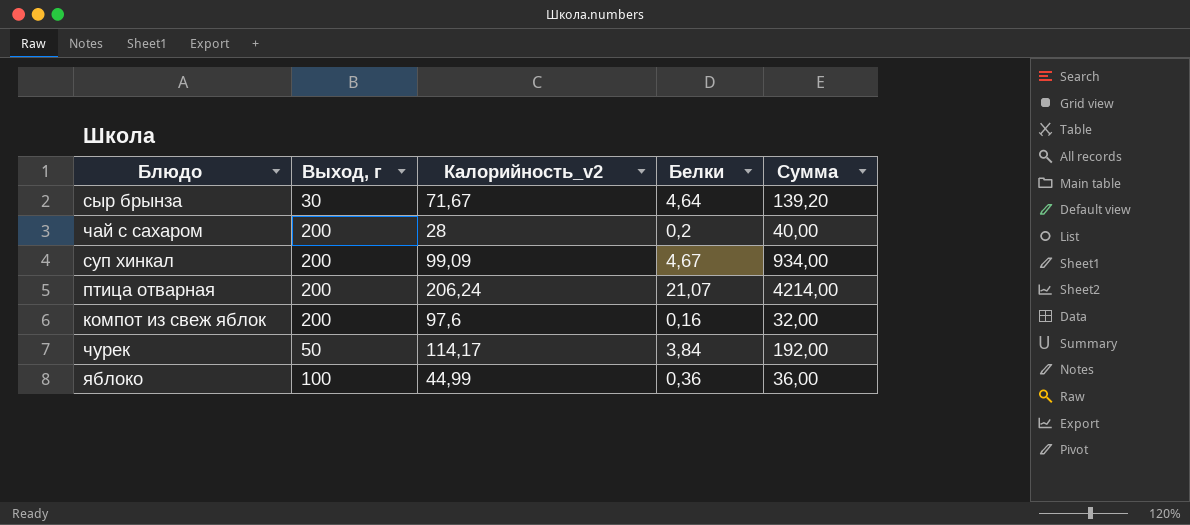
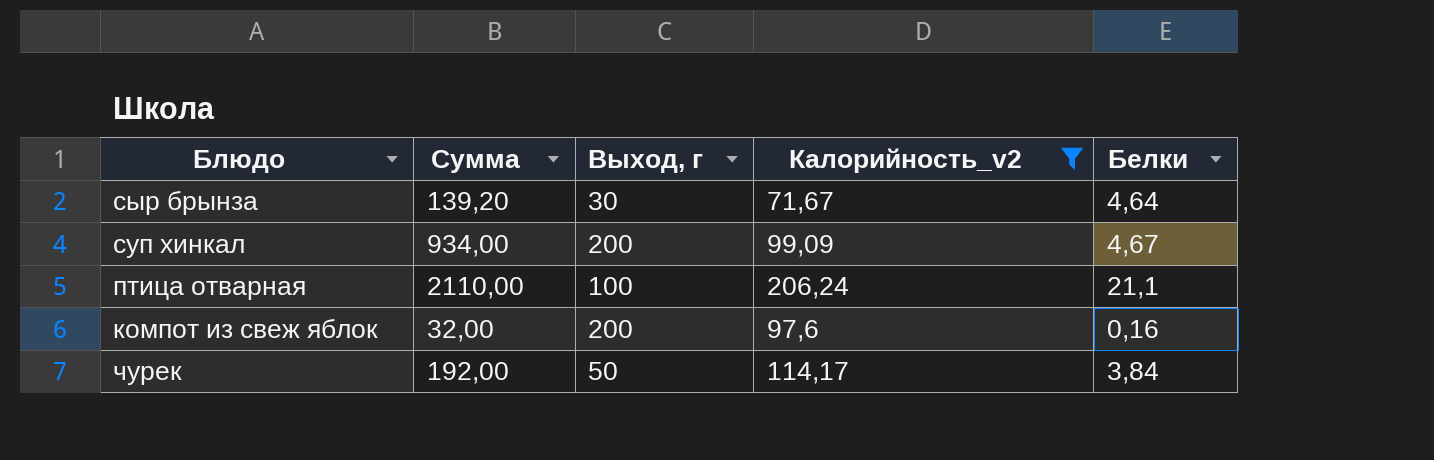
filter: none -> Калорийность_v2 >= 71,67
column Сумма | position: 5 -> 2
птица отварная | Сумма: 4214,00 -> 2110,00
птица отварная | Выход, г: 200 -> 100
птица отварная | Белки: 21,07 -> 21,1

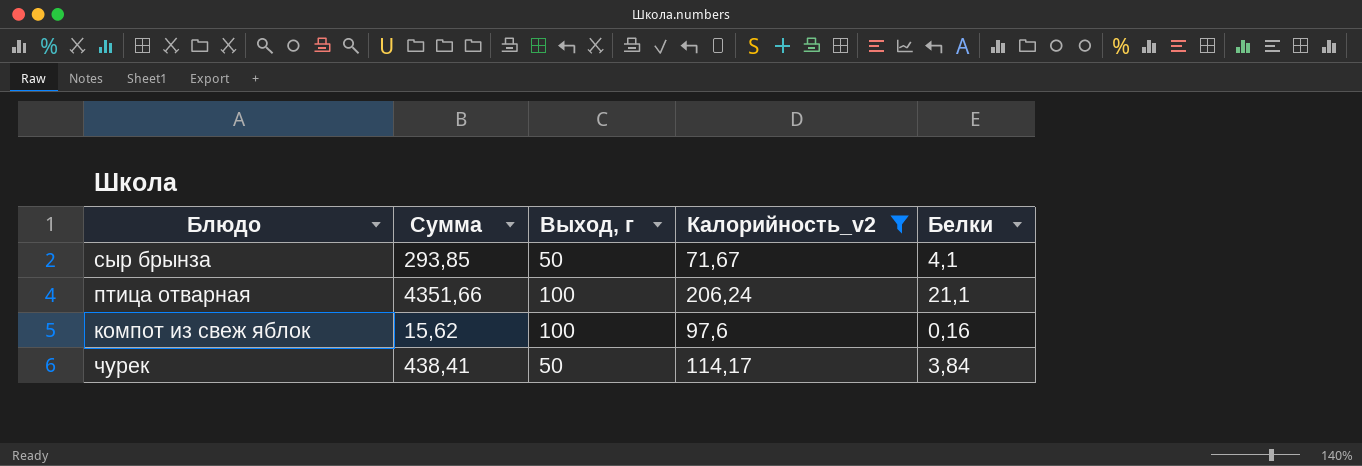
column Сумма | formula: [Выход, г] * [Белки] -> [Калорийность_v2] * [Белки]
row суп хинкал: 934,00 | 200 | 99,09 | 4,67 -> none
сыр брынза | Выход, г: 30 -> 50
сыр брынза | Белки: 4,64 -> 4,1
компот из свеж яблок | Выход, г: 200 -> 100

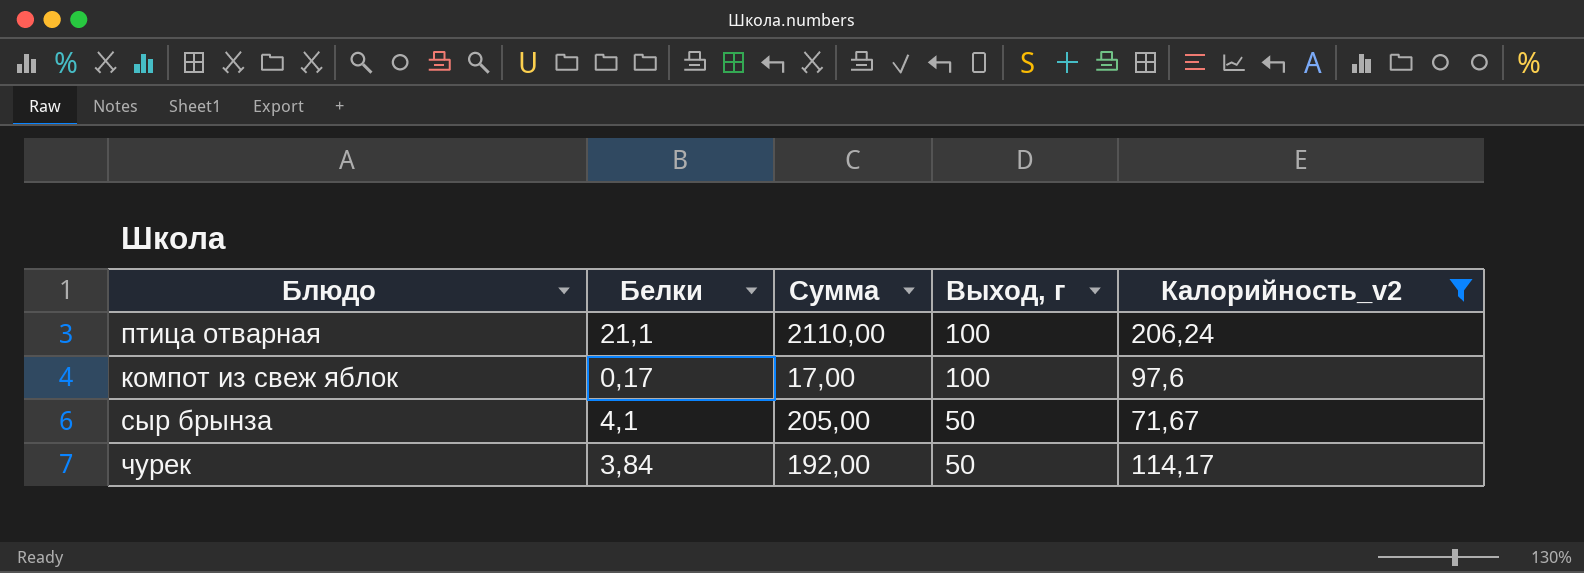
row order: none -> Выход, г descending
column Белки | position: 5 -> 2
column Сумма | formula: [Калорийность_v2] * [Белки] -> [Белки] * [Выход, г]
компот из свеж яблок | Белки: 0,16 -> 0,17

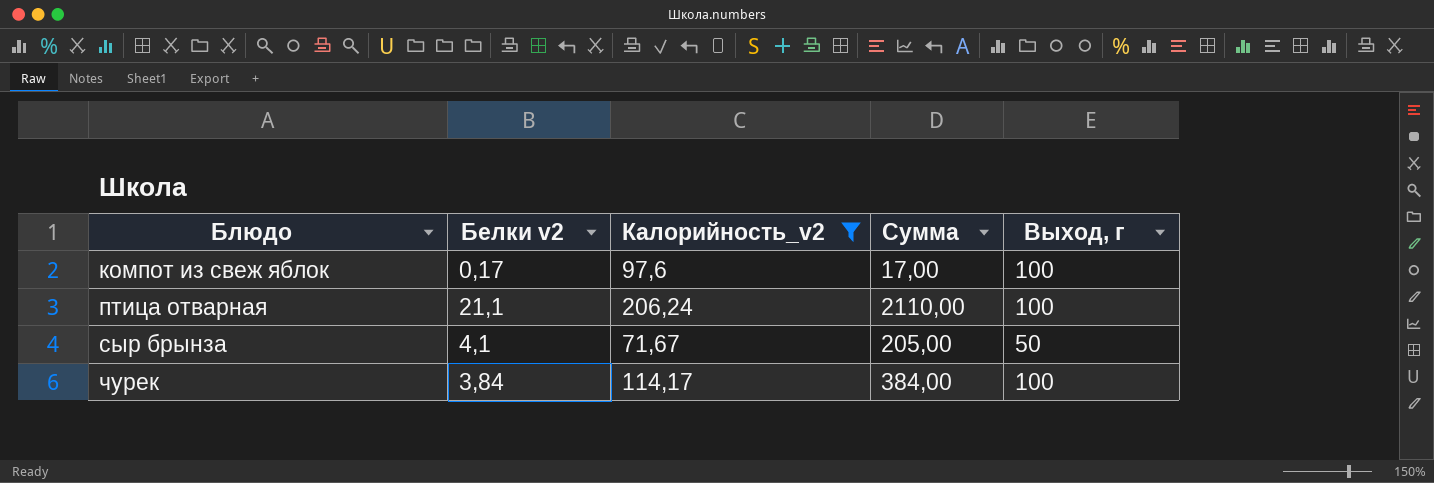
row order: Выход, г descending -> Блюдо ascending
column name: Белки -> Белки v2
column Калорийность_v2 | position: 5 -> 3
чурек | Сумма: 192,00 -> 384,00
чурек | Выход, г: 50 -> 100

